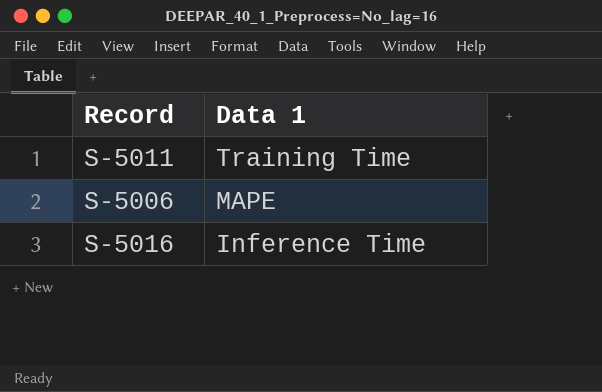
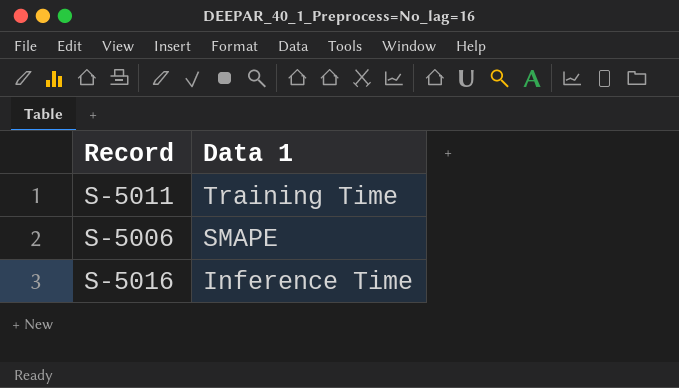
S-5006 | Data 1: MAPE -> SMAPE

